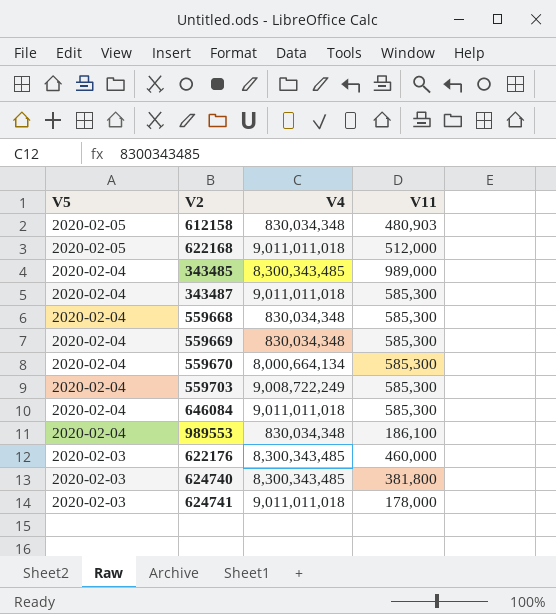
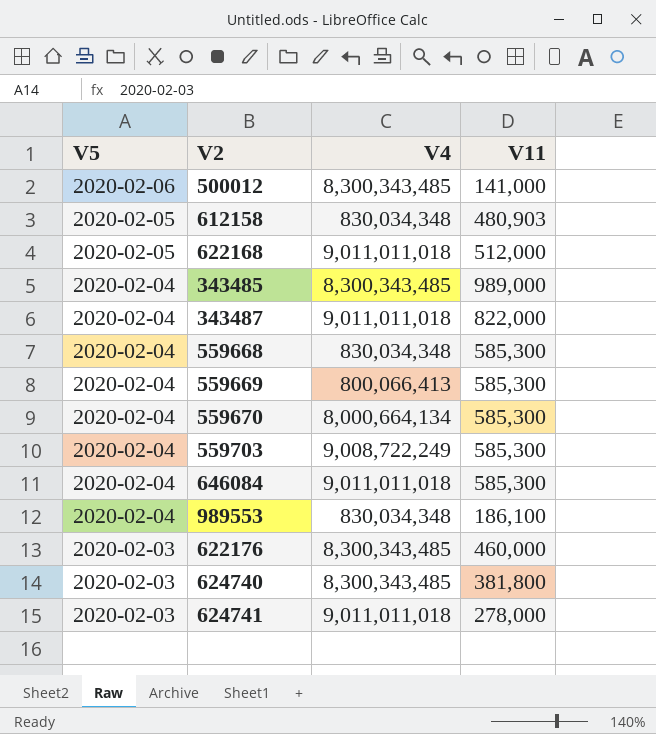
row 500012: none -> 2020-02-06 | 8,300,343,485 | 141,000
343487 | V11: 585,300 -> 822,000
559669 | V4: 830,034,348 -> 800,066,413
624741 | V11: 178,000 -> 278,000

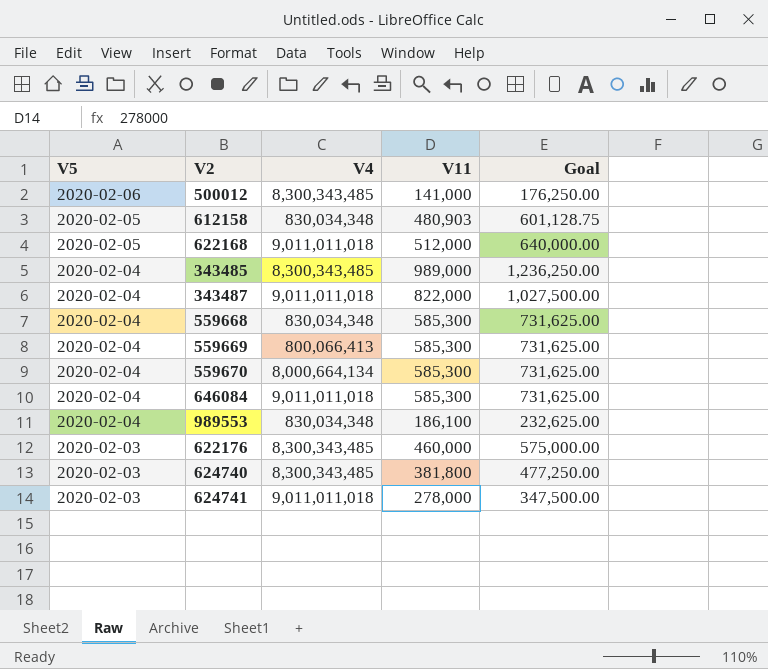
column Goal | formula: none -> [V11] * 1.25
row 559703: 2020-02-04 | 9,008,722,249 | 585,300 -> none

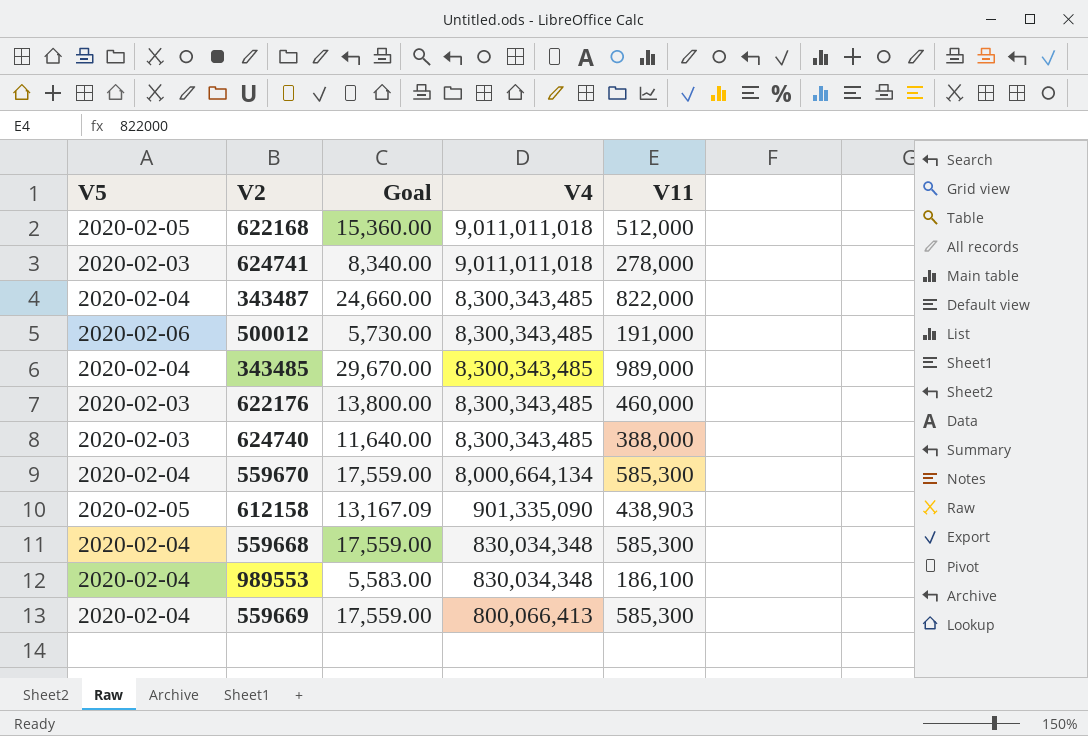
row order: V5 descending -> V4 descending
column Goal | formula: [V11] * 1.25 -> [V11] * 0.03
column Goal | position: 5 -> 3
row 646084: 2020-02-04 | 9,011,011,018 | 585,300 | 731,625.00 -> none
343487 | V4: 9,011,011,018 -> 8,300,343,485
500012 | V11: 141,000 -> 191,000
624740 | V11: 381,800 -> 388,000
612158 | V4: 830,034,348 -> 901,335,090
612158 | V11: 480,903 -> 438,903

